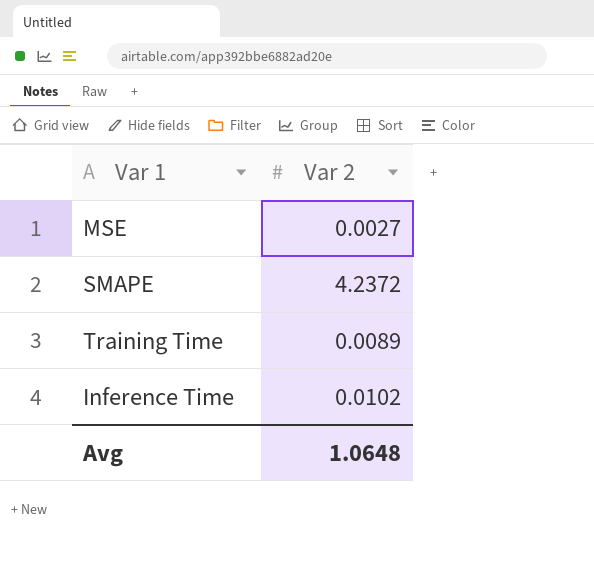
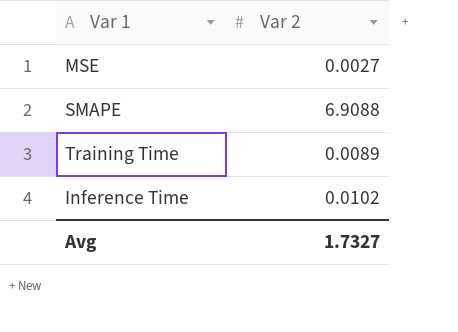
SMAPE | Var 2: 4.2372 -> 6.9088
Avg | Var 2: 1.0648 -> 1.7327

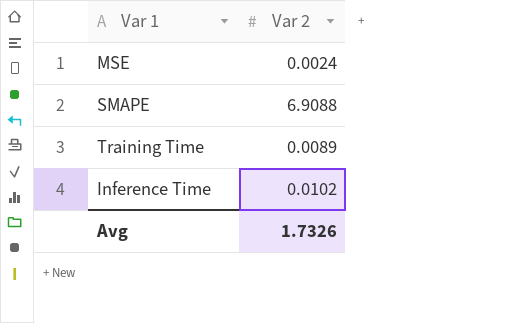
MSE | Var 2: 0.0027 -> 0.0024
Avg | Var 2: 1.7327 -> 1.7326

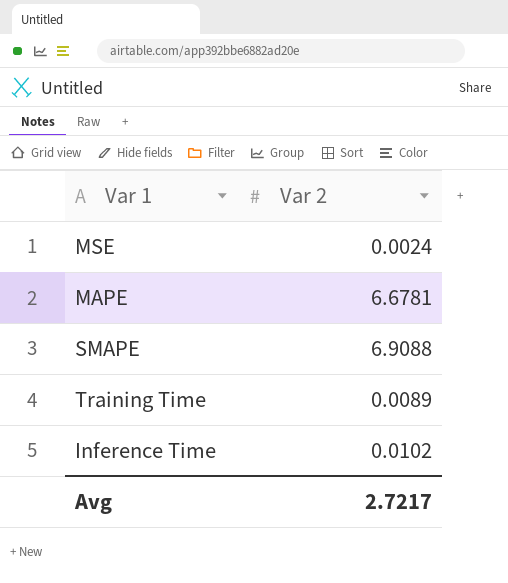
row MAPE: none -> 6.6781
Avg | Var 2: 1.7326 -> 2.7217

